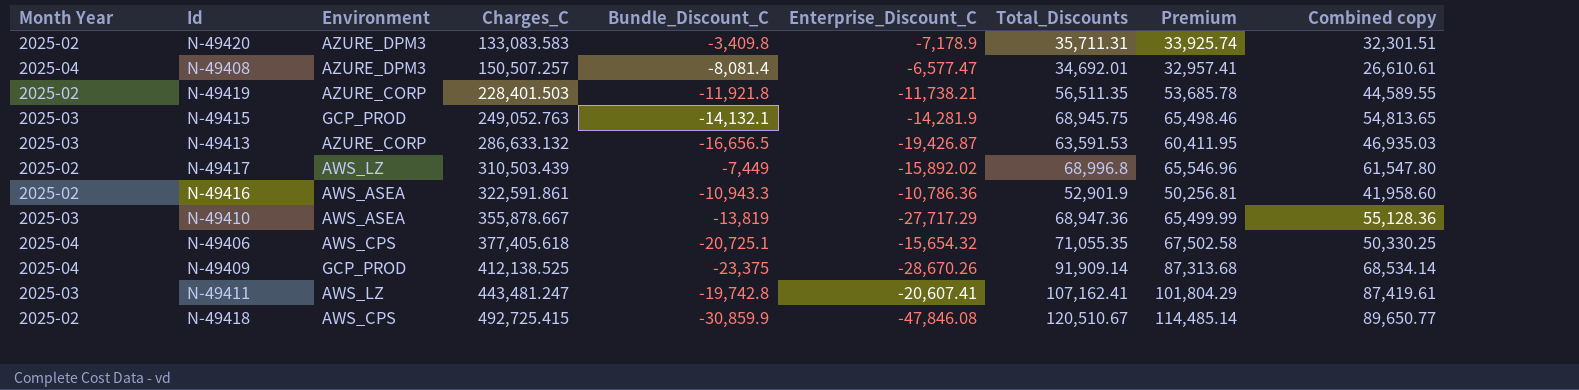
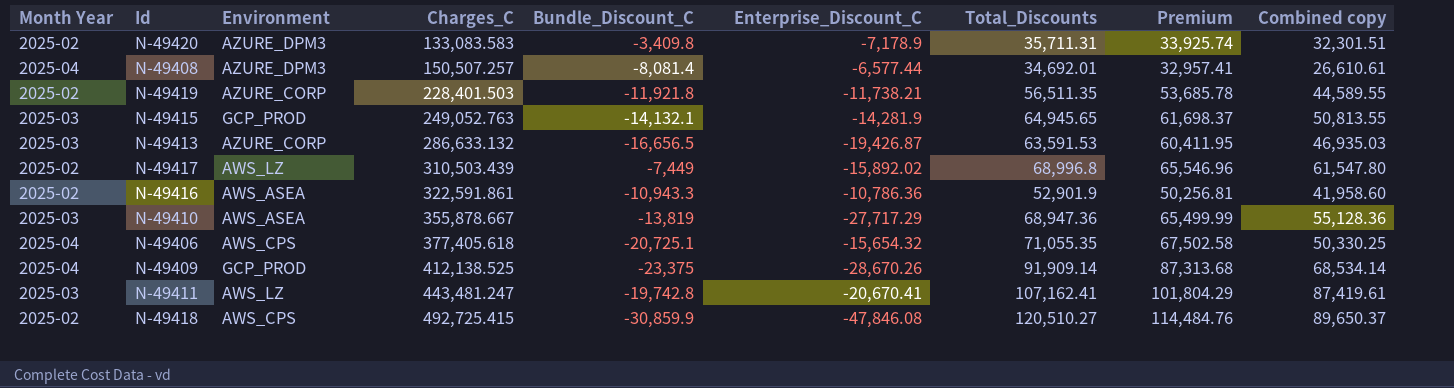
N-49408 | Enterprise_Discount_C: -6,577.47 -> -6,577.44
N-49415 | Total_Discounts: 68,945.75 -> 64,945.65
N-49415 | Premium: 65,498.46 -> 61,698.37
N-49415 | Combined copy: 54,813.65 -> 50,813.55
N-49411 | Enterprise_Discount_C: -20,607.41 -> -20,670.41
N-49418 | Total_Discounts: 120,510.67 -> 120,510.27
N-49418 | Premium: 114,485.14 -> 114,484.76
N-49418 | Combined copy: 89,650.77 -> 89,650.37

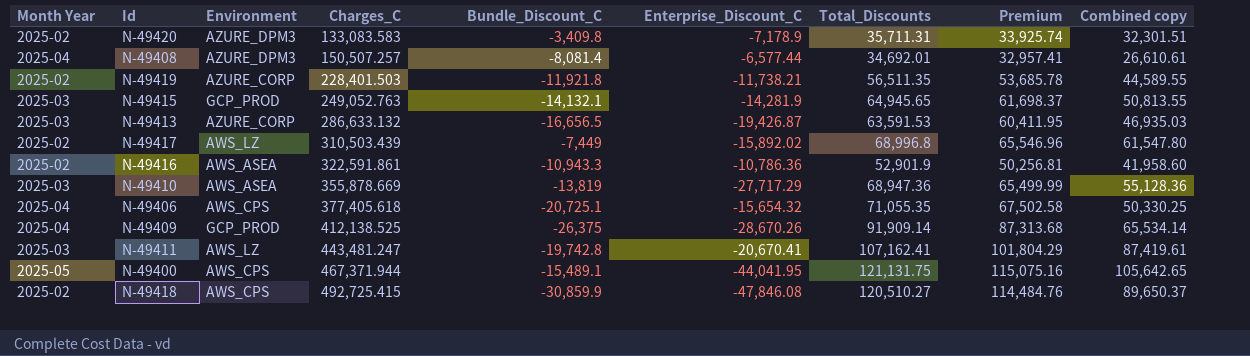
N-49410 | Charges_C: 355,878.667 -> 355,878.669
N-49409 | Bundle_Discount_C: -23,375 -> -26,375
N-49409 | Combined copy: 68,534.14 -> 65,534.14
row N-49400: none -> 2025-05 | AWS_CPS | 467,371.944 | -15,489.1 | -44,041.95 | 121,131.75 | 115,075.16 | 105,642.65

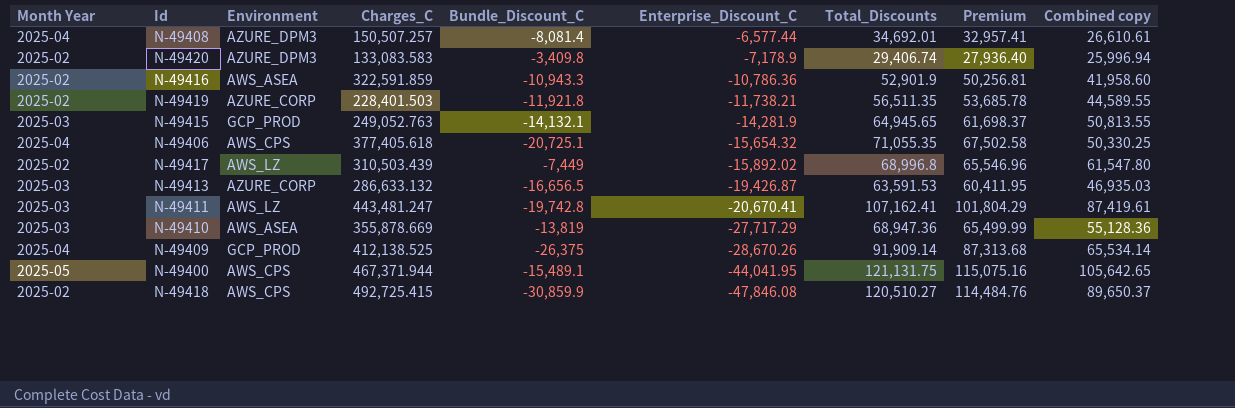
row order: Charges_C ascending -> Enterprise_Discount_C descending
N-49420 | Total_Discounts: 35,711.31 -> 29,406.74
N-49420 | Premium: 33,925.74 -> 27,936.40
N-49420 | Combined copy: 32,301.51 -> 25,996.94
N-49416 | Charges_C: 322,591.861 -> 322,591.859

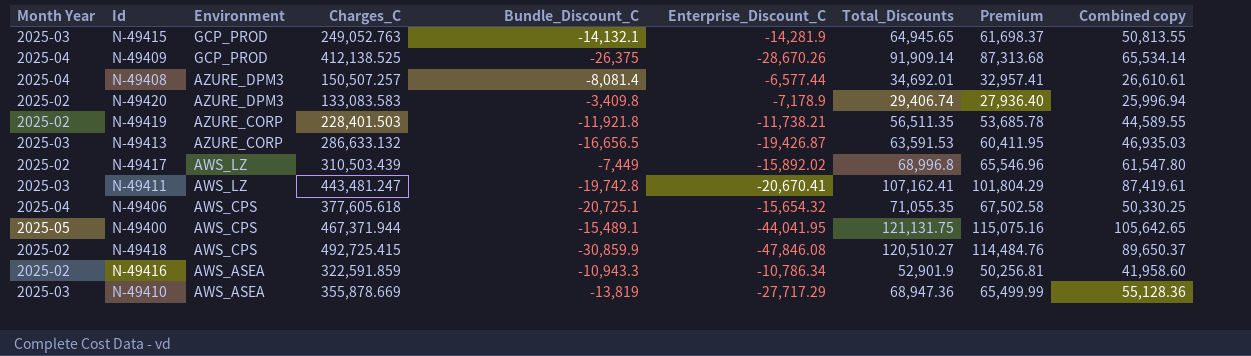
row order: Enterprise_Discount_C descending -> Environment descending
N-49406 | Charges_C: 377,405.618 -> 377,605.618
N-49416 | Enterprise_Discount_C: -10,786.36 -> -10,786.34

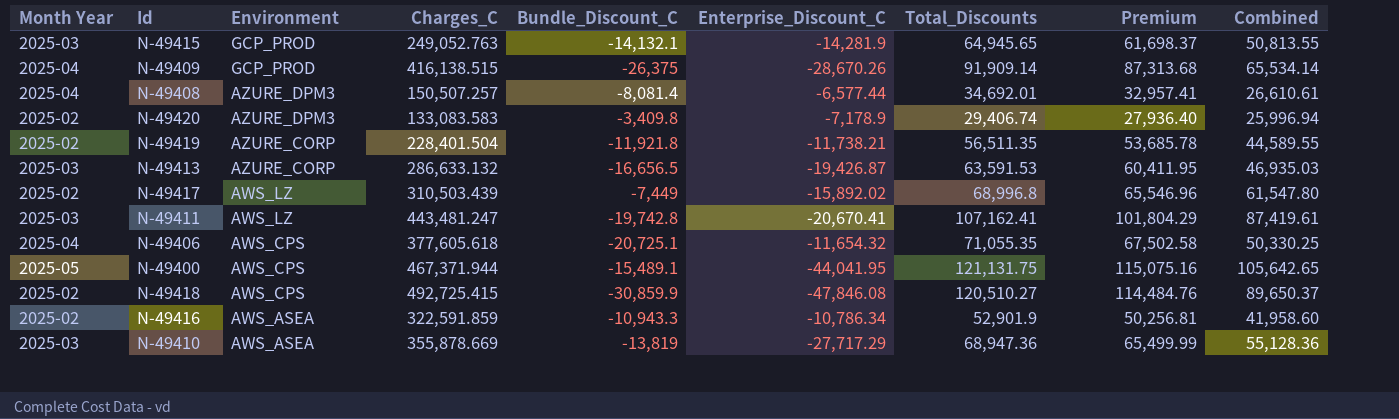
column name: Combined copy -> Combined
N-49409 | Charges_C: 412,138.525 -> 416,138.515
N-49419 | Charges_C: 228,401.503 -> 228,401.504
N-49406 | Enterprise_Discount_C: -15,654.32 -> -11,654.32

